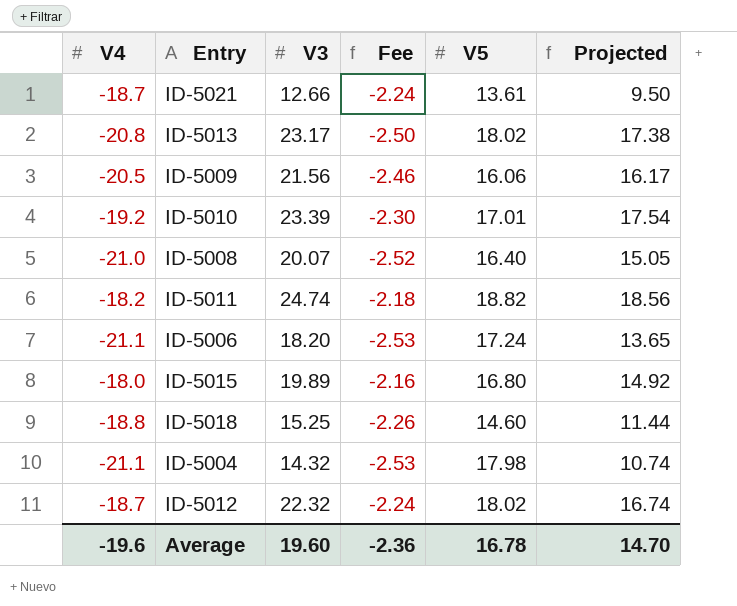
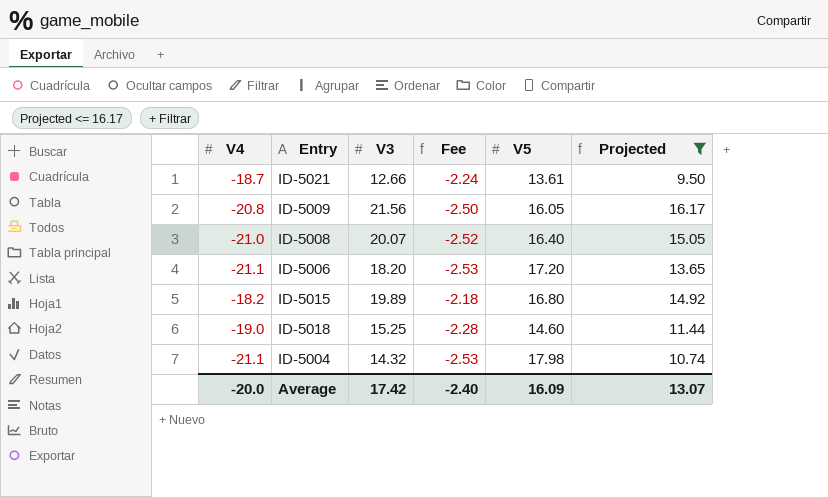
filter: none -> Projected <= 16.17
ID-5009 | V4: -20.5 -> -20.8
ID-5009 | Fee: -2.46 -> -2.50
ID-5009 | V5: 16.06 -> 16.05
ID-5006 | V5: 17.24 -> 17.20
ID-5015 | V4: -18.0 -> -18.2
ID-5015 | Fee: -2.16 -> -2.18
ID-5018 | V4: -18.8 -> -19.0
ID-5018 | Fee: -2.26 -> -2.28
Average | V4: -19.6 -> -20.0
Average | V3: 19.60 -> 17.42
Average | Fee: -2.36 -> -2.40
Average | V5: 16.78 -> 16.09
Average | Projected: 14.70 -> 13.07

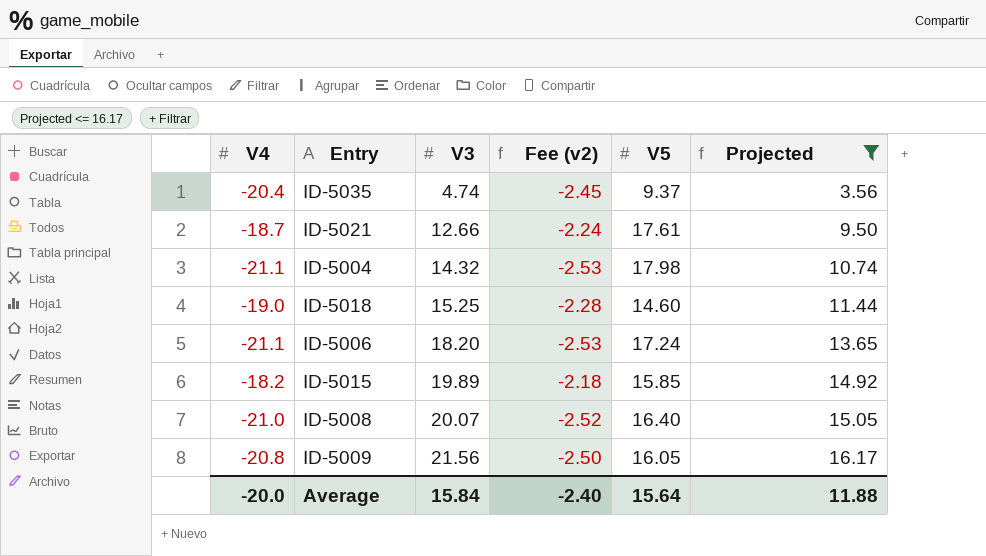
row order: none -> V3 ascending
column name: Fee -> Fee (v2)
row ID-5035: none -> -20.4 | 4.74 | -2.45 | 9.37 | 3.56
ID-5021 | V5: 13.61 -> 17.61
ID-5006 | V5: 17.20 -> 17.24
ID-5015 | V5: 16.80 -> 15.85
Average | V3: 17.42 -> 15.84
Average | V5: 16.09 -> 15.64
Average | Projected: 13.07 -> 11.88

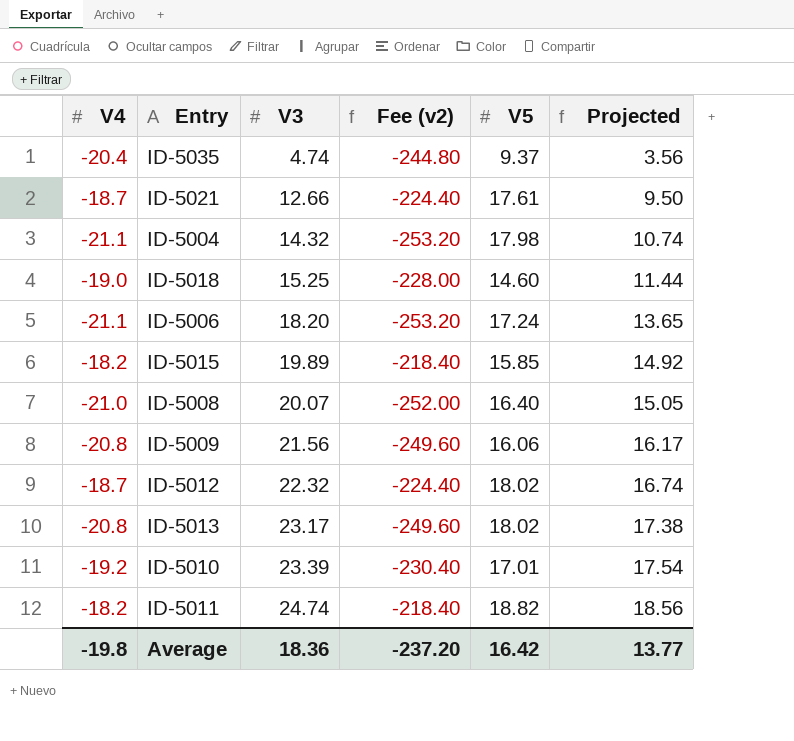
filter: Projected <= 16.17 -> none
column Fee (v2) | formula: [V4] * 0.12 -> [V4] * 12
ID-5009 | V5: 16.05 -> 16.06
Average | V4: -20.0 -> -19.8
Average | V3: 15.84 -> 18.36
Average | Fee (v2): -2.40 -> -237.20
Average | V5: 15.64 -> 16.42
Average | Projected: 11.88 -> 13.77

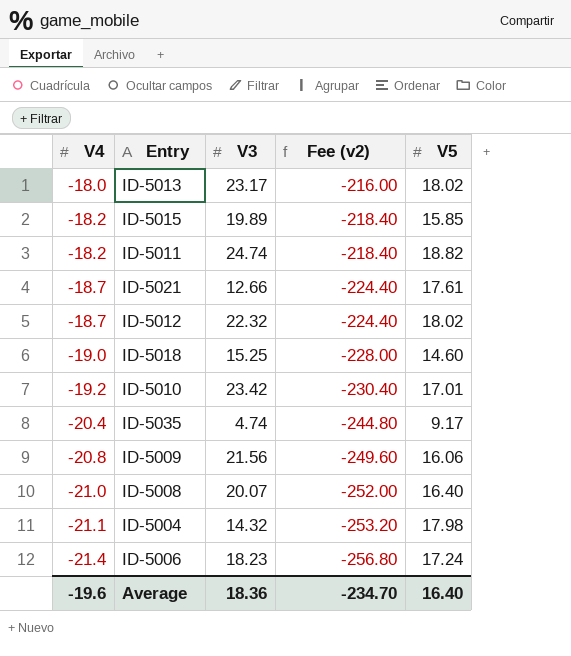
row order: V3 ascending -> V4 descending
column Projected | formula: [V3] * 0.75 -> none
ID-5013 | V4: -20.8 -> -18.0
ID-5013 | Fee (v2): -249.60 -> -216.00
ID-5010 | V3: 23.39 -> 23.42
ID-5035 | V5: 9.37 -> 9.17
ID-5006 | V4: -21.1 -> -21.4
ID-5006 | V3: 18.20 -> 18.23
ID-5006 | Fee (v2): -253.20 -> -256.80
Average | V4: -19.8 -> -19.6
Average | Fee (v2): -237.20 -> -234.70
Average | V5: 16.42 -> 16.40

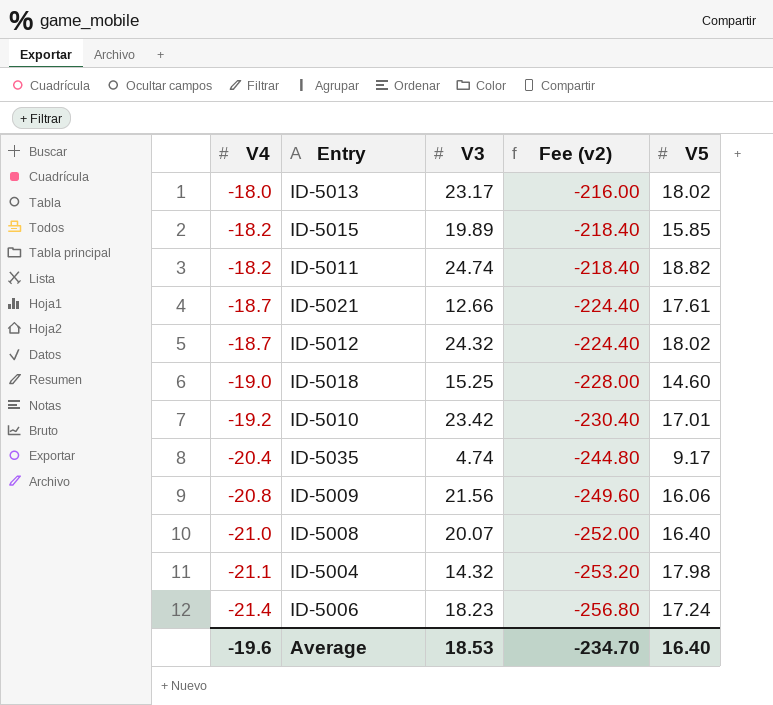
ID-5012 | V3: 22.32 -> 24.32
Average | V3: 18.36 -> 18.53

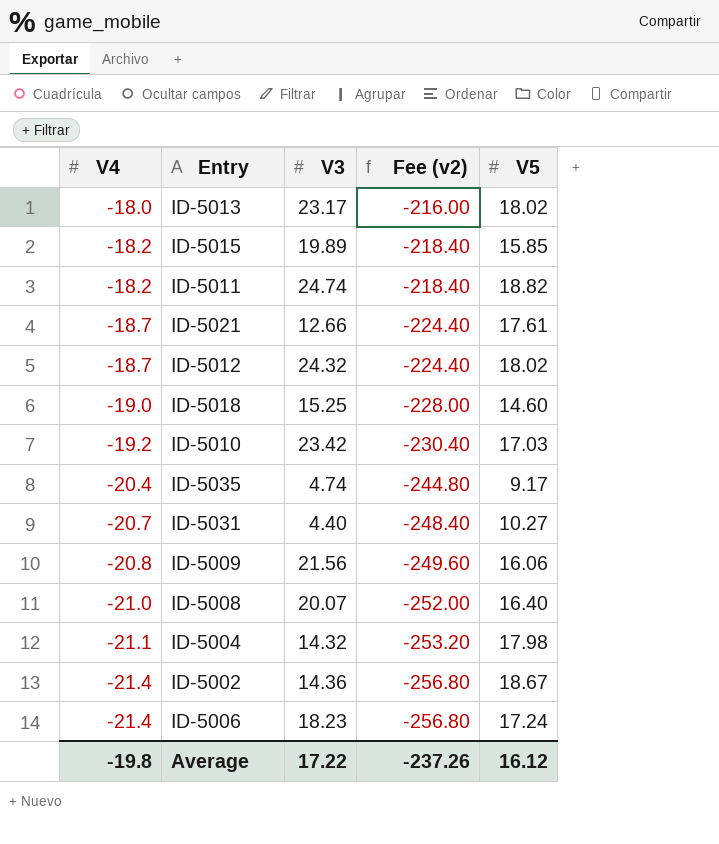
ID-5010 | V5: 17.01 -> 17.03
row ID-5031: none -> -20.7 | 4.40 | -248.40 | 10.27
row ID-5002: none -> -21.4 | 14.36 | -256.80 | 18.67
Average | V4: -19.6 -> -19.8
Average | V3: 18.53 -> 17.22
Average | Fee (v2): -234.70 -> -237.26
Average | V5: 16.40 -> 16.12

